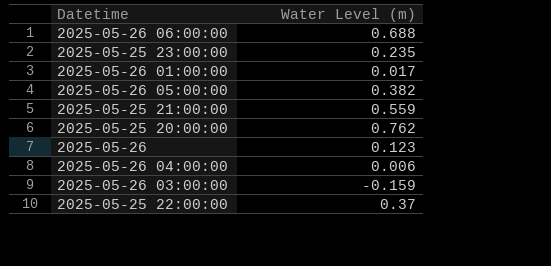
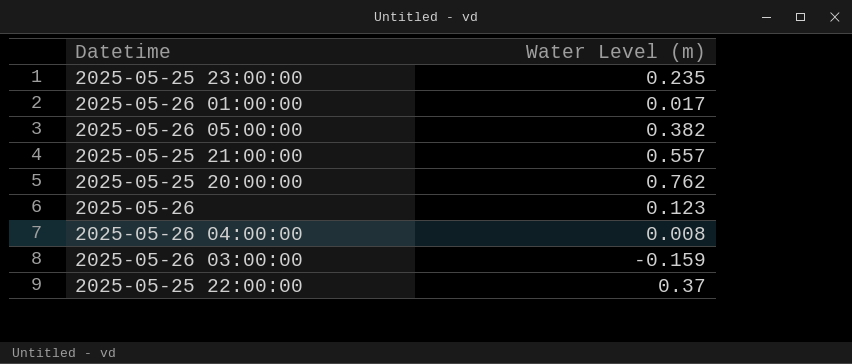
row 2025-05-26 06:00:00: 0.688 -> none
2025-05-25 21:00:00 | Water Level (m): 0.559 -> 0.557
2025-05-26 04:00:00 | Water Level (m): 0.006 -> 0.008

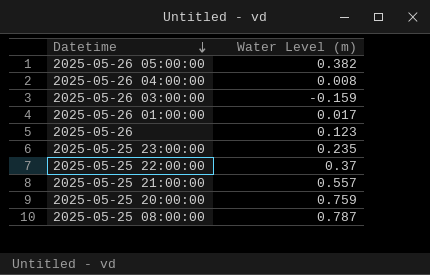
row order: none -> Datetime descending
2025-05-25 20:00:00 | Water Level (m): 0.762 -> 0.759
row 2025-05-25 08:00:00: none -> 0.787

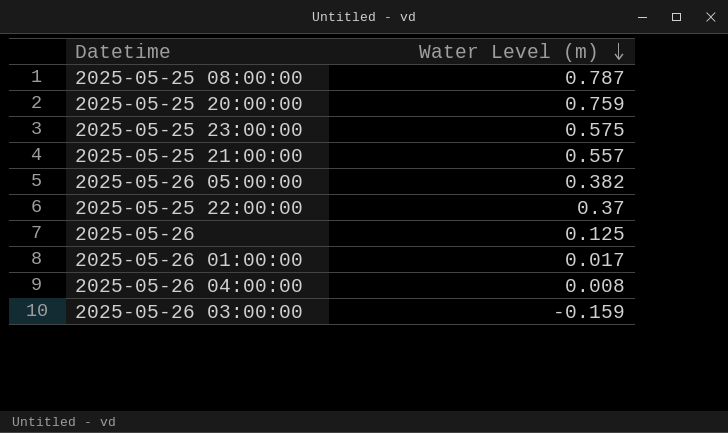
row order: Datetime descending -> Water Level (m) descending
2025-05-25 23:00:00 | Water Level (m): 0.235 -> 0.575
2025-05-26 | Water Level (m): 0.123 -> 0.125

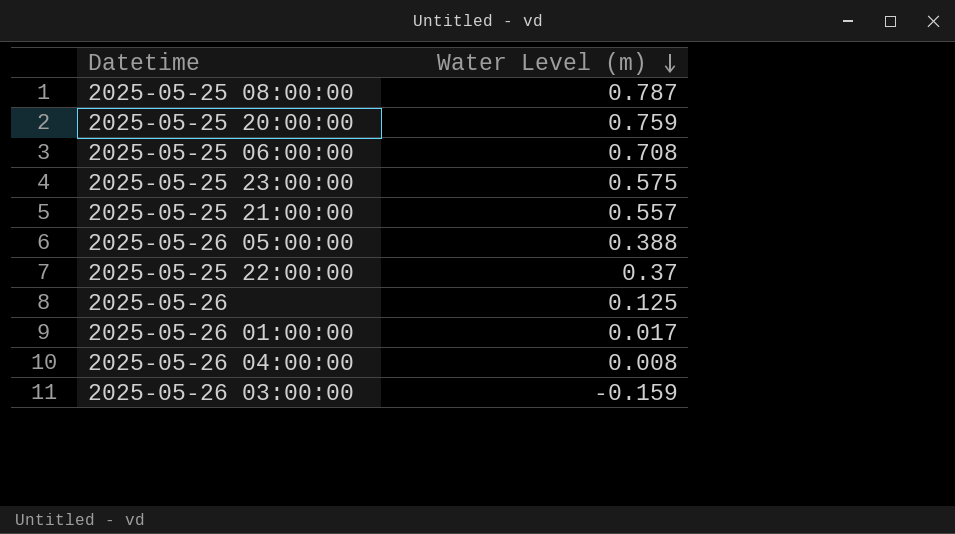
row 2025-05-25 06:00:00: none -> 0.708
2025-05-26 05:00:00 | Water Level (m): 0.382 -> 0.388

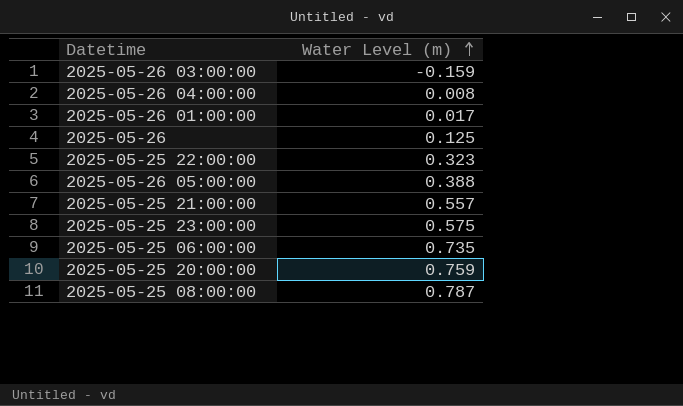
row order: Water Level (m) descending -> Water Level (m) ascending
2025-05-25 22:00:00 | Water Level (m): 0.37 -> 0.323
2025-05-25 06:00:00 | Water Level (m): 0.708 -> 0.735

